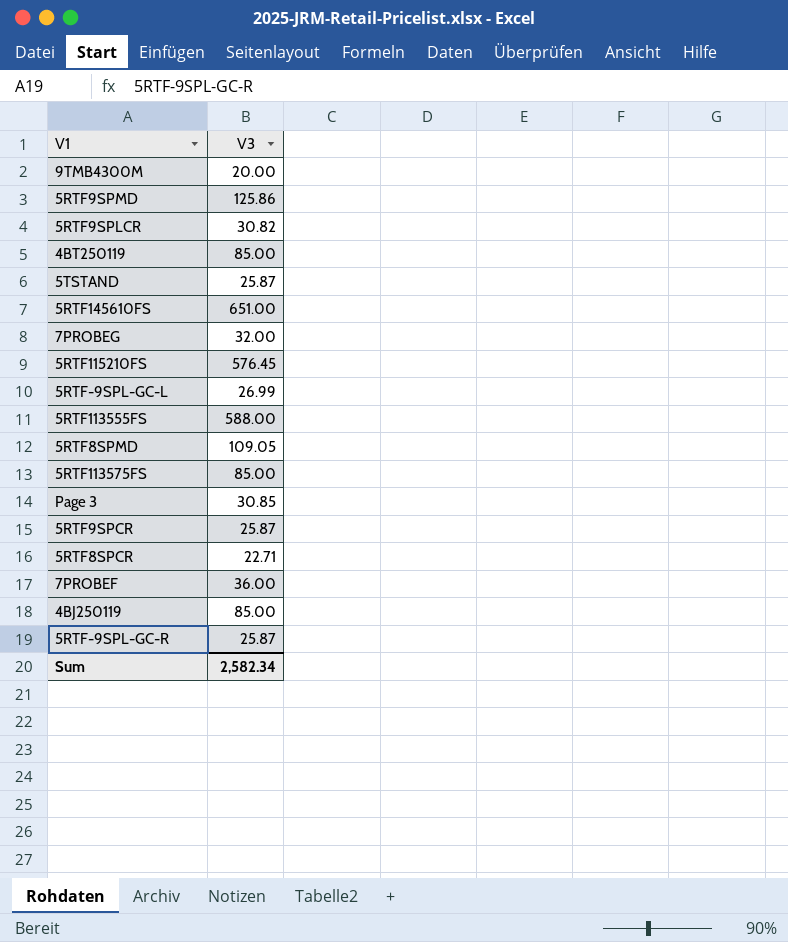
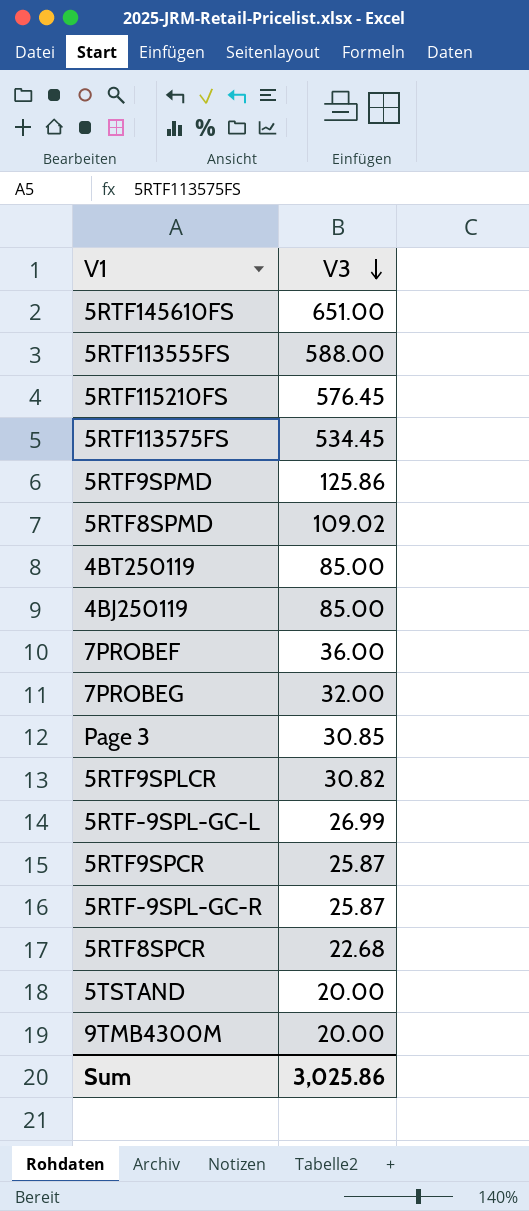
row order: none -> V3 descending
5RTF113575FS | V3: 85.00 -> 534.45
5RTF8SPMD | V3: 109.05 -> 109.02
5RTF8SPCR | V3: 22.71 -> 22.68
5TSTAND | V3: 25.87 -> 20.00
Sum | V3: 2,582.34 -> 3,025.86

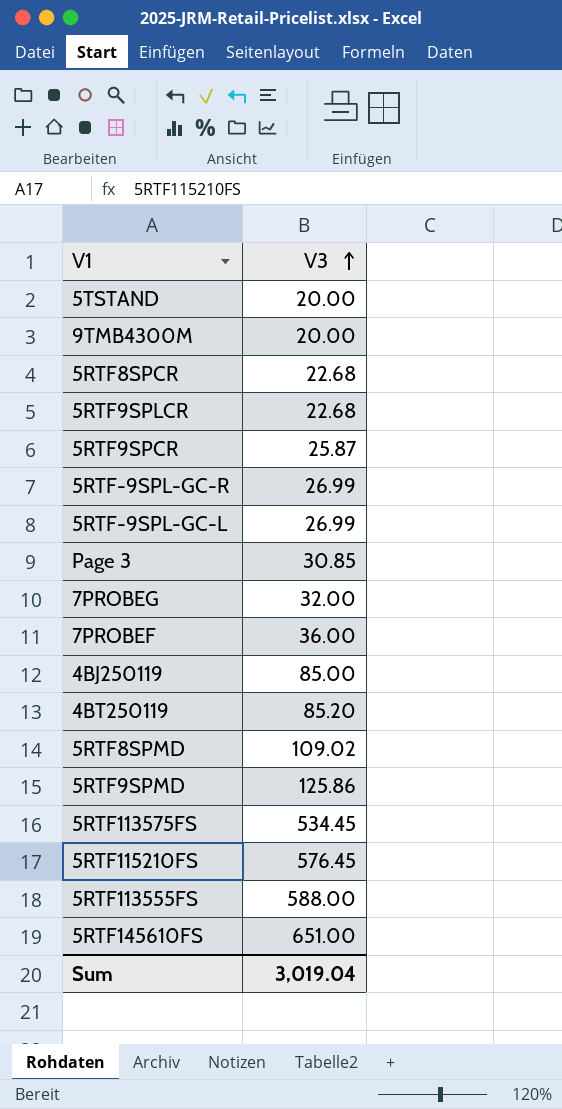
row order: V3 descending -> V3 ascending
5RTF9SPLCR | V3: 30.82 -> 22.68
5RTF-9SPL-GC-R | V3: 25.87 -> 26.99
4BT250119 | V3: 85.00 -> 85.20
Sum | V3: 3,025.86 -> 3,019.04

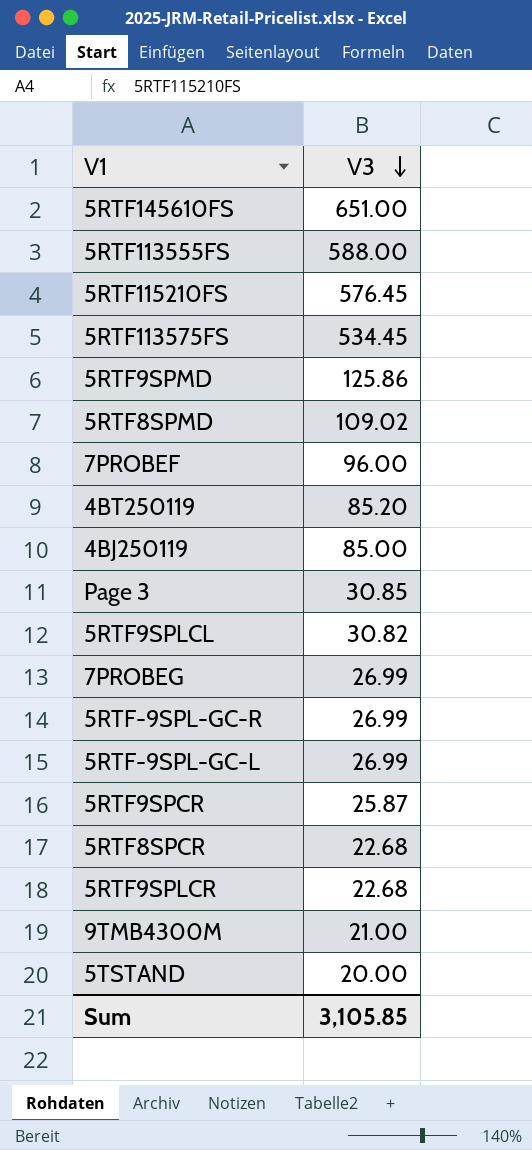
row order: V3 ascending -> V3 descending
7PROBEF | V3: 36.00 -> 96.00
row 5RTF9SPLCL: none -> 30.82
7PROBEG | V3: 32.00 -> 26.99
9TMB4300M | V3: 20.00 -> 21.00
Sum | V3: 3,019.04 -> 3,105.85

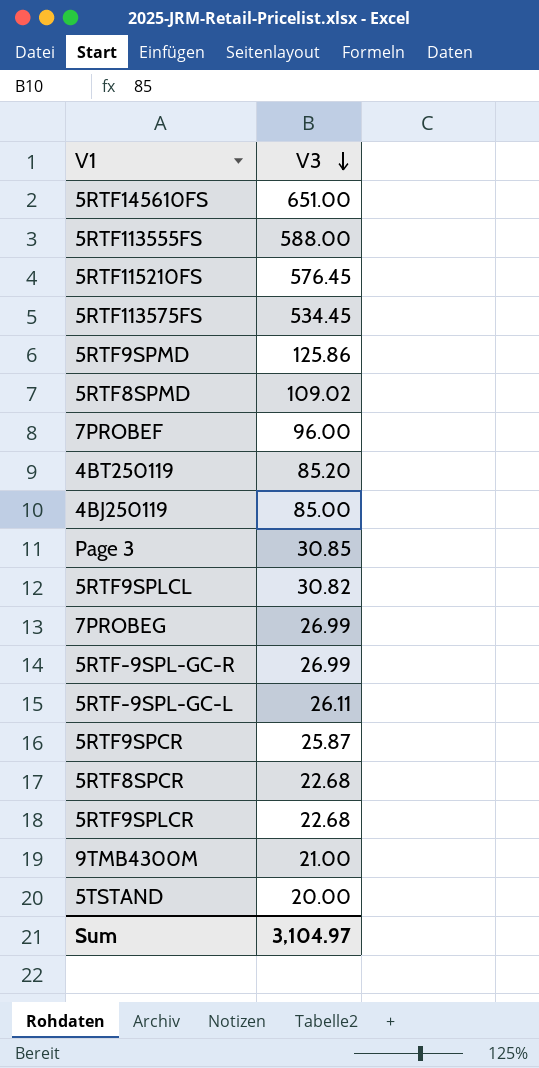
5RTF-9SPL-GC-L | V3: 26.99 -> 26.11
Sum | V3: 3,105.85 -> 3,104.97

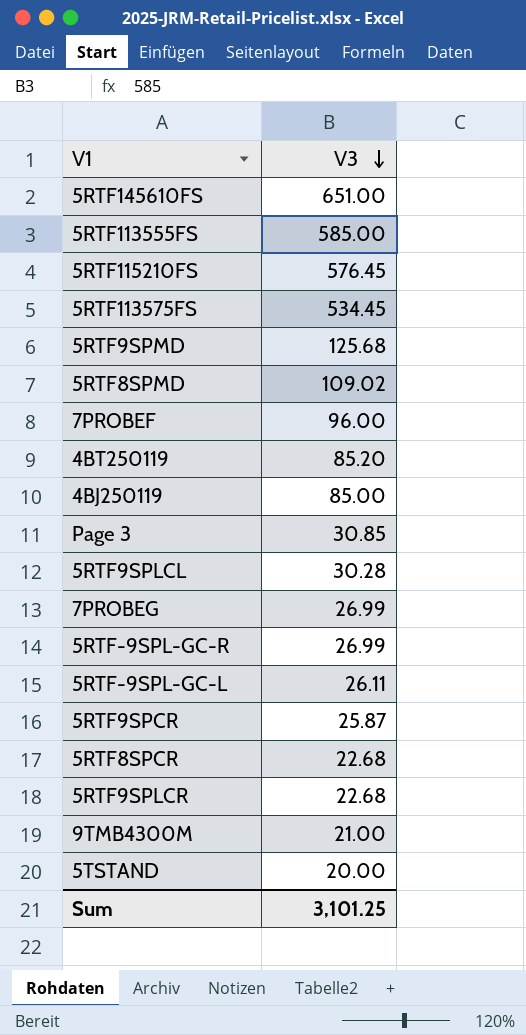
5RTF113555FS | V3: 588.00 -> 585.00
5RTF9SPMD | V3: 125.86 -> 125.68
5RTF9SPLCL | V3: 30.82 -> 30.28
Sum | V3: 3,104.97 -> 3,101.25

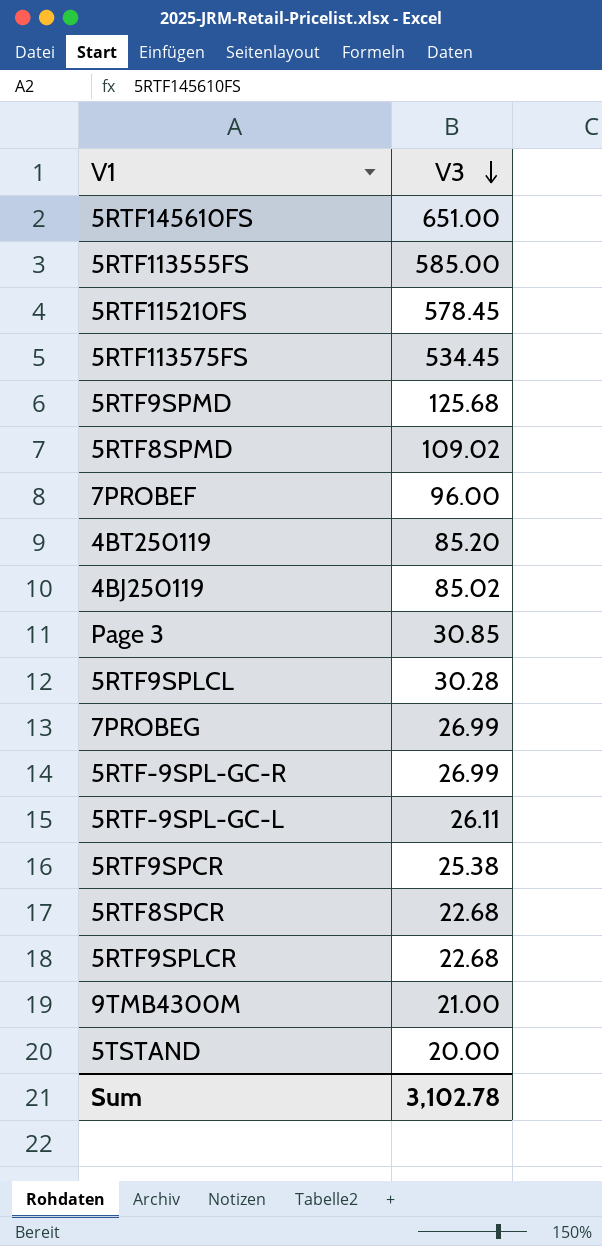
5RTF115210FS | V3: 576.45 -> 578.45
4BJ250119 | V3: 85.00 -> 85.02
5RTF9SPCR | V3: 25.87 -> 25.38
Sum | V3: 3,101.25 -> 3,102.78

